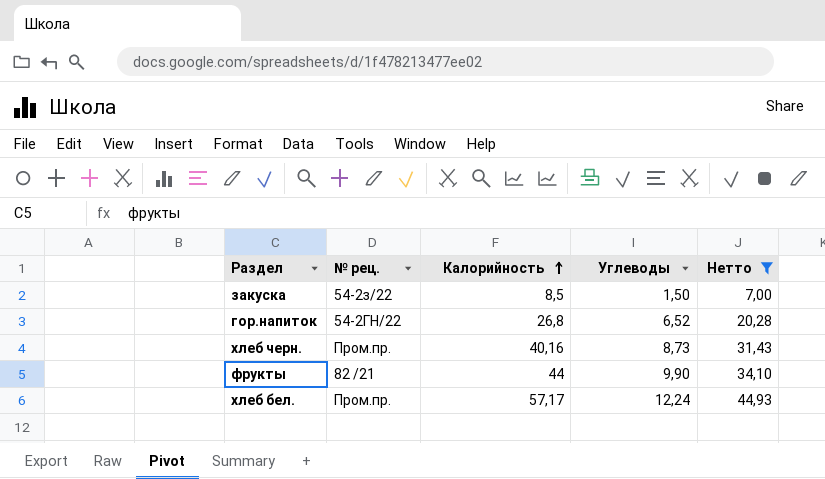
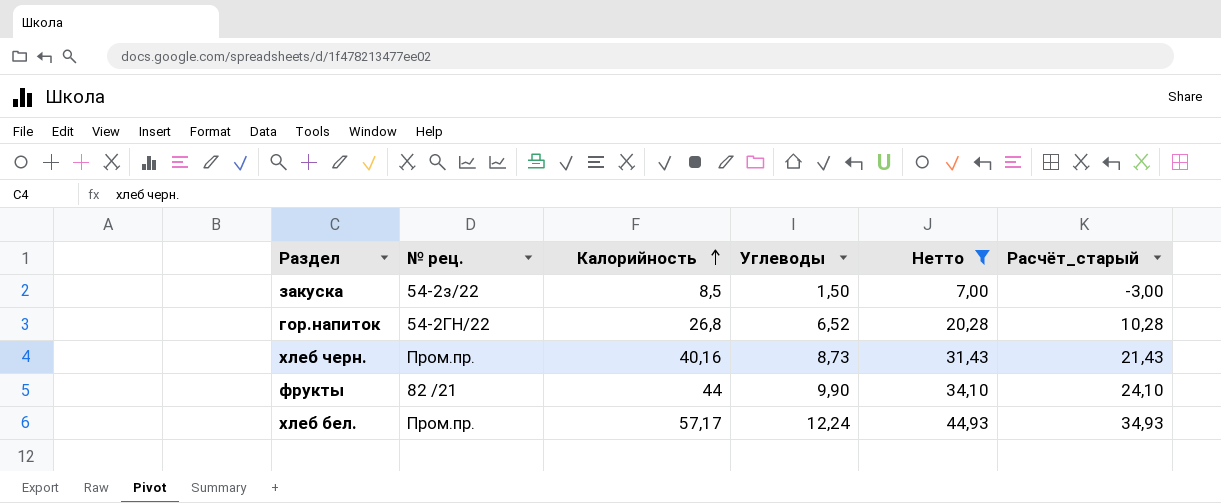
column Расчёт_старый | formula: none -> [Нетто] - 10

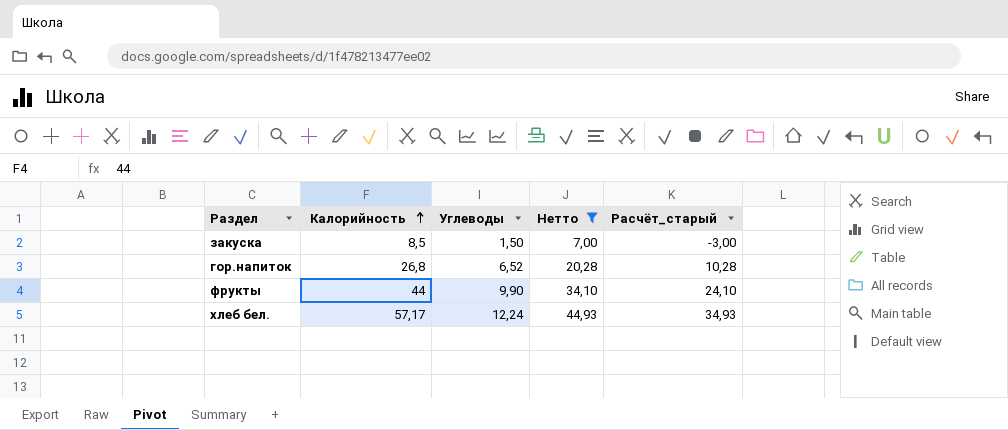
column № рец. | position: 2 -> none
row хлеб черн.: Пром.пр. | 40,16 | 8,73 | 31,43 | 21,43 -> none

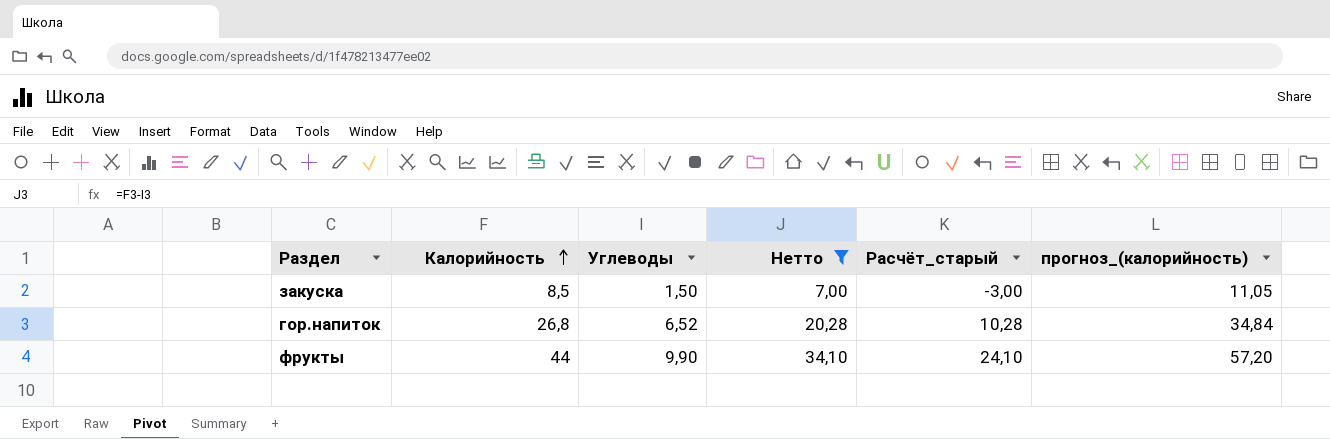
column прогноз_(калорийность) | formula: none -> [Калорийность] * 1,3
row хлеб бел.: 57,17 | 12,24 | 44,93 | 34,93 -> none

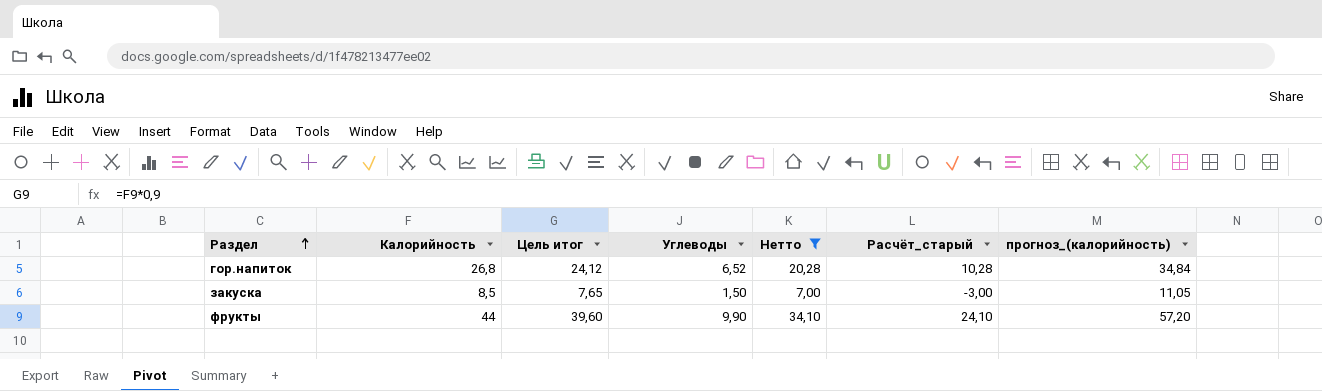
row order: Калорийность ascending -> Раздел ascending
column Цель итог | formula: none -> [Калорийность] * 0,9

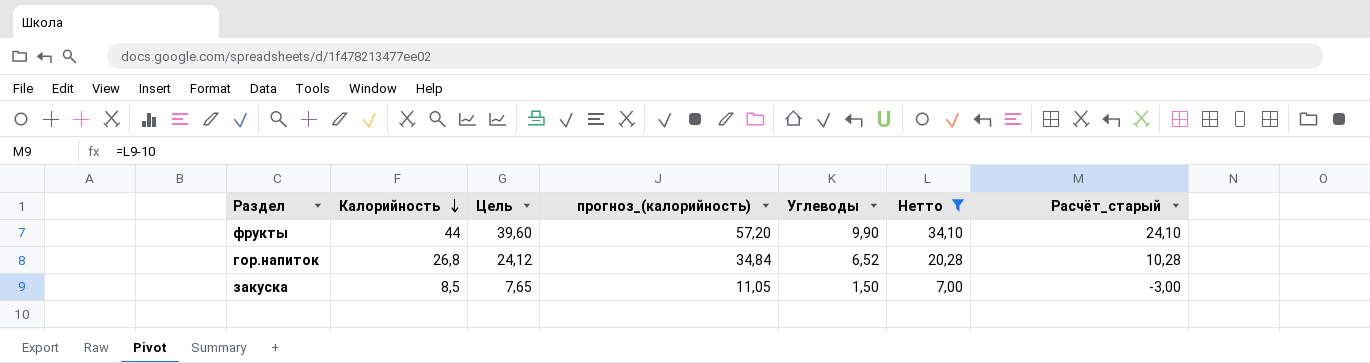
row order: Раздел ascending -> Калорийность descending
column name: Цель итог -> Цель
column прогноз_(калорийность) | position: 7 -> 4

